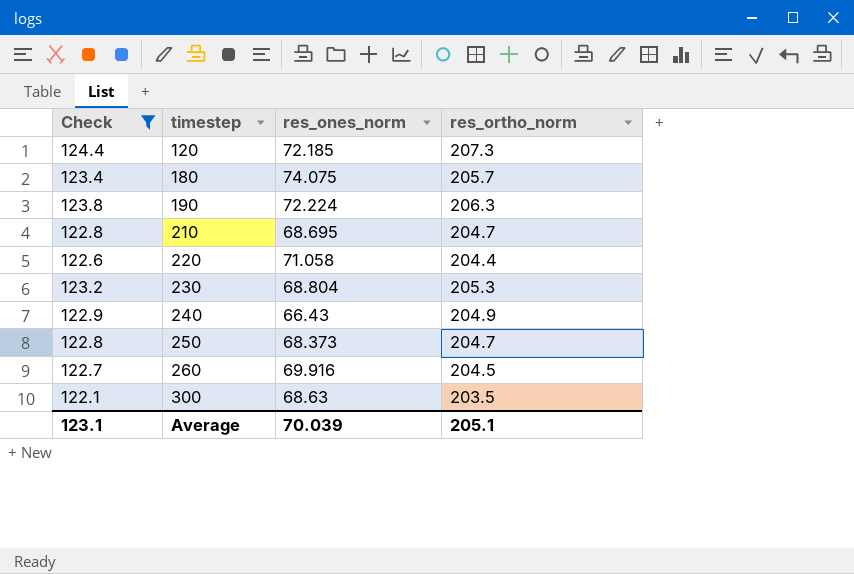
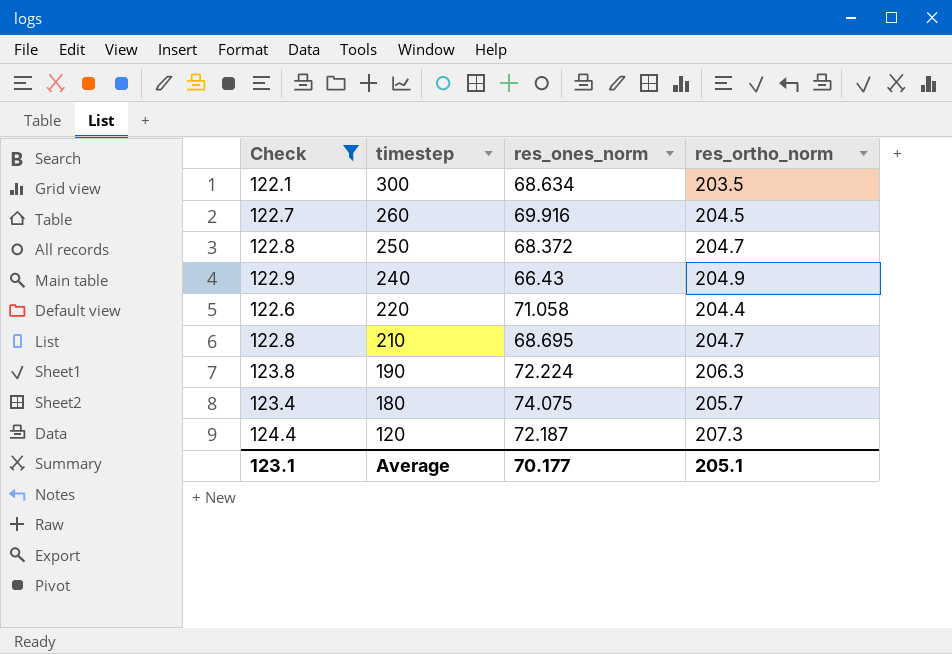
row order: timestep ascending -> timestep descending
row 230: 123.2 | 68.804 | 205.3 -> none
300 | res_ones_norm: 68.63 -> 68.634
250 | res_ones_norm: 68.373 -> 68.372
120 | res_ones_norm: 72.185 -> 72.187
Average | res_ones_norm: 70.039 -> 70.177

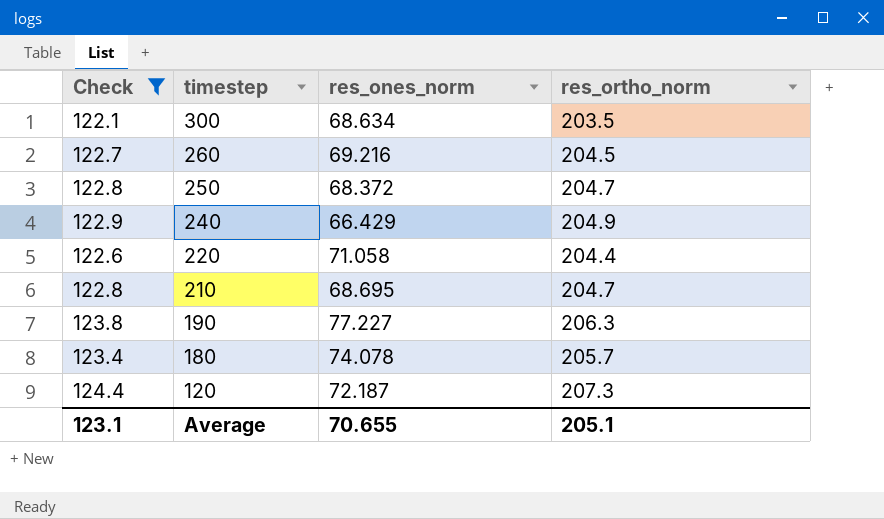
260 | res_ones_norm: 69.916 -> 69.216
240 | res_ones_norm: 66.43 -> 66.429
190 | res_ones_norm: 72.224 -> 77.227
180 | res_ones_norm: 74.075 -> 74.078
Average | res_ones_norm: 70.177 -> 70.655

